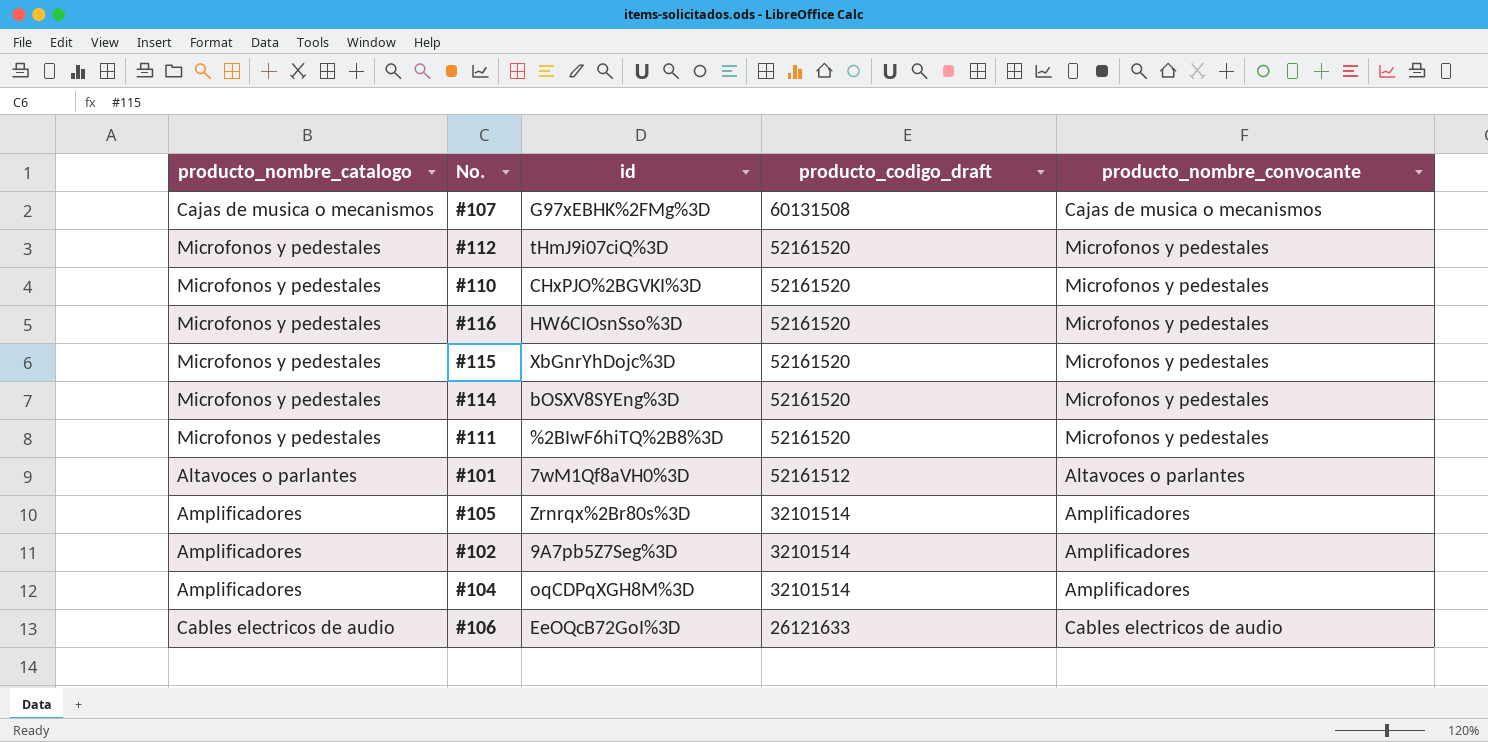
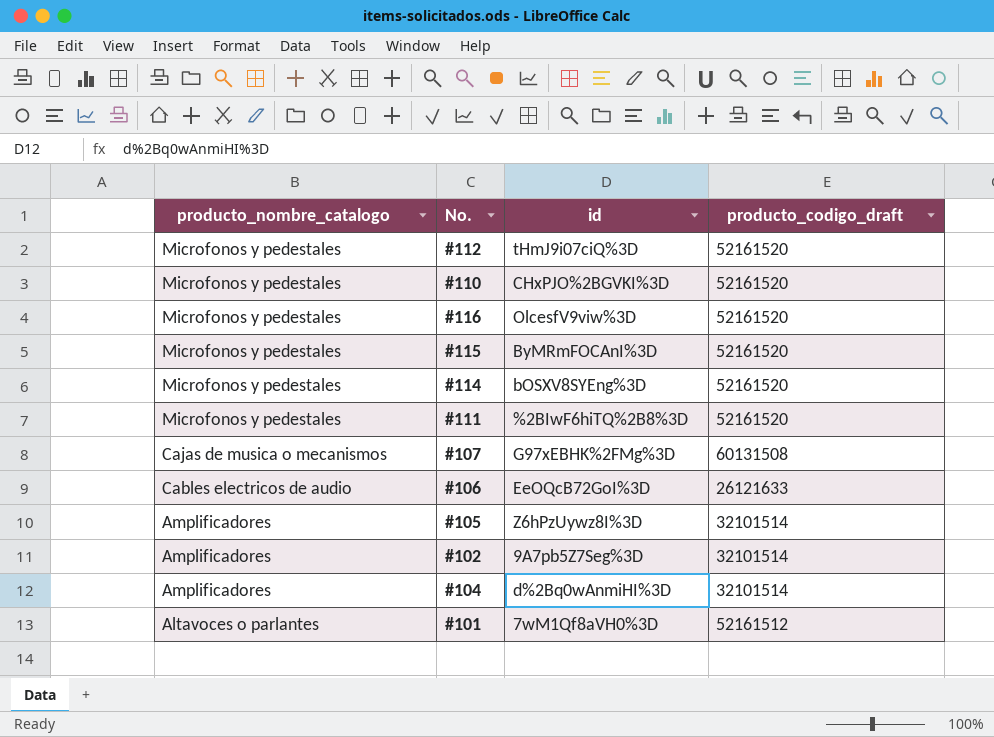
row order: producto_codigo_draft descending -> producto_nombre_catalogo descending
column producto_nombre_convocante | position: 5 -> none
#116 | id: HW6CIOsnSso%3D -> OlcesfV9viw%3D
#115 | id: XbGnrYhDojc%3D -> ByMRmFOCAnI%3D
#105 | id: Zrnrqx%2Br80s%3D -> Z6hPzUywz8I%3D
#104 | id: oqCDPqXGH8M%3D -> d%2Bq0wAnmiHI%3D

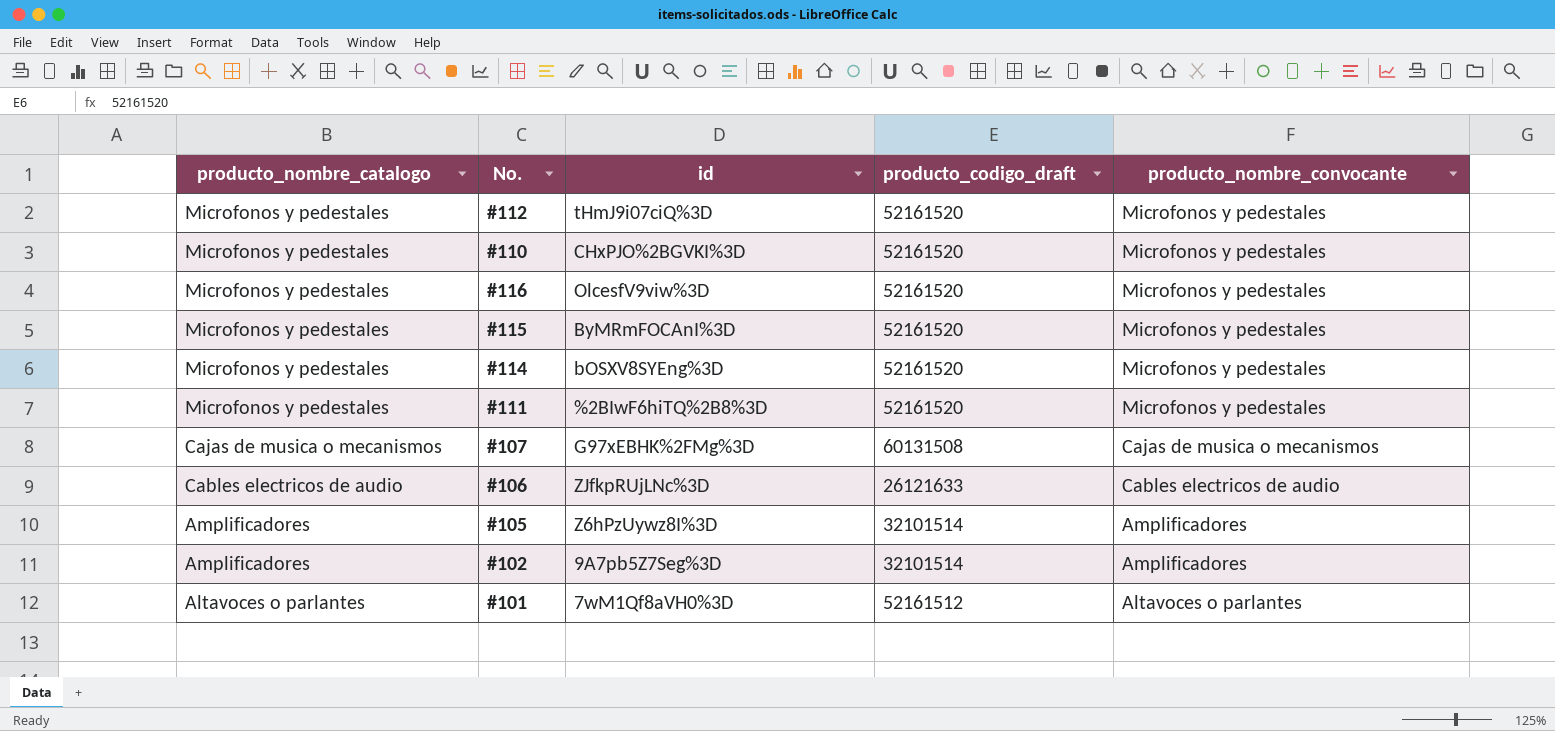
column producto_nombre_convocante | position: none -> 5
row #104: Amplificadores | d%2Bq0wAnmiHI%3D | 32101514 -> none
#106 | id: EeOQcB72GoI%3D -> ZJfkpRUjLNc%3D

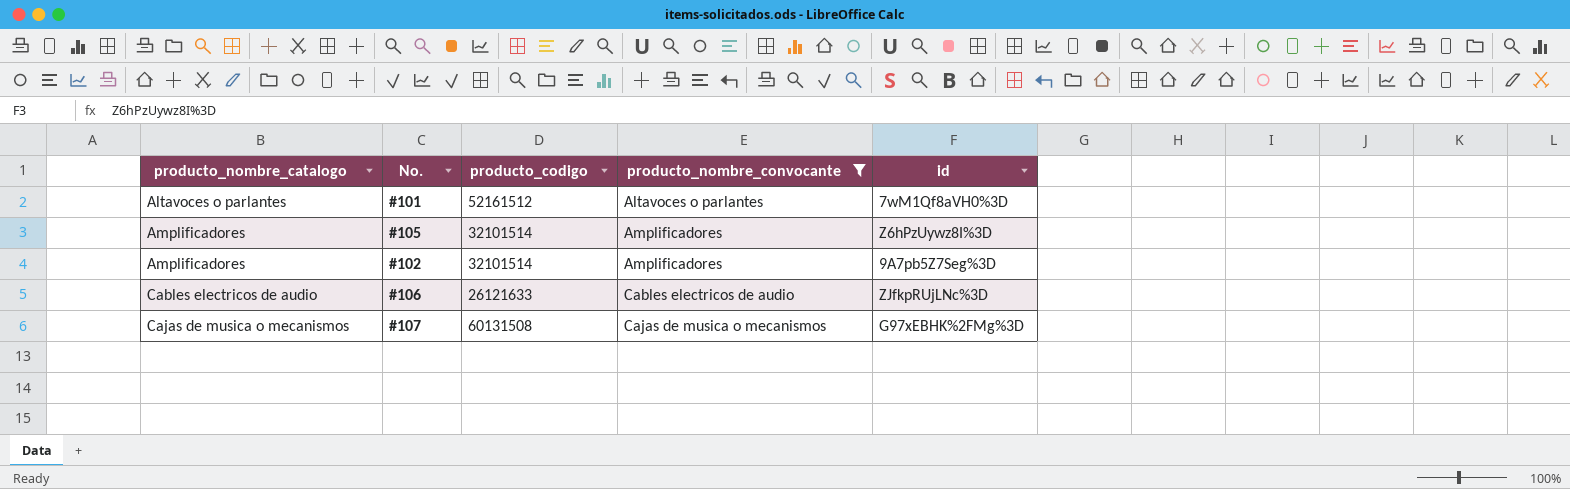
filter: none -> producto_nombre_convocante != Microfonos y pedestales
row order: producto_nombre_catalogo descending -> producto_nombre_catalogo ascending
column name: producto_codigo_draft -> producto_codigo
column id | position: 3 -> 5

